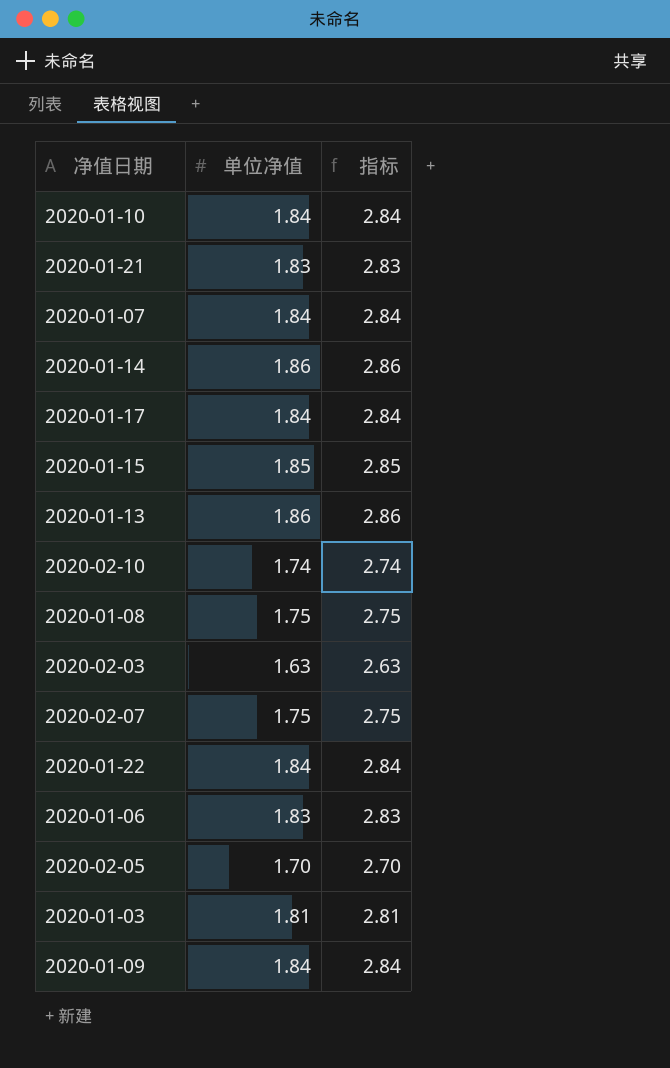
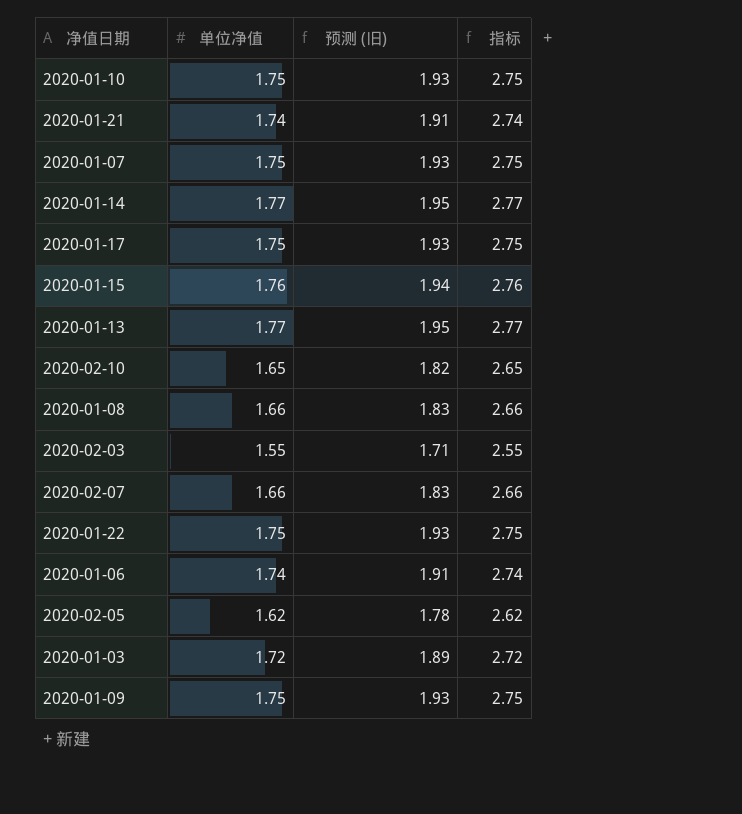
column 预测 (旧) | formula: none -> [单位净值] * 1.1
2020-01-10 | 单位净值: 1.84 -> 1.75
2020-01-10 | 指标: 2.84 -> 2.75
2020-01-21 | 单位净值: 1.83 -> 1.74
2020-01-21 | 指标: 2.83 -> 2.74
2020-01-07 | 单位净值: 1.84 -> 1.75
2020-01-07 | 指标: 2.84 -> 2.75
2020-01-14 | 单位净值: 1.86 -> 1.77
2020-01-14 | 指标: 2.86 -> 2.77
2020-01-17 | 单位净值: 1.84 -> 1.75
2020-01-17 | 指标: 2.84 -> 2.75
2020-01-15 | 单位净值: 1.85 -> 1.76
2020-01-15 | 指标: 2.85 -> 2.76
2020-01-13 | 单位净值: 1.86 -> 1.77
2020-01-13 | 指标: 2.86 -> 2.77
2020-02-10 | 单位净值: 1.74 -> 1.65
2020-02-10 | 指标: 2.74 -> 2.65
2020-01-08 | 单位净值: 1.75 -> 1.66
2020-01-08 | 指标: 2.75 -> 2.66
2020-02-03 | 单位净值: 1.63 -> 1.55
2020-02-03 | 指标: 2.63 -> 2.55
2020-02-07 | 单位净值: 1.75 -> 1.66
2020-02-07 | 指标: 2.75 -> 2.66
2020-01-22 | 单位净值: 1.84 -> 1.75
2020-01-22 | 指标: 2.84 -> 2.75
2020-01-06 | 单位净值: 1.83 -> 1.74
2020-01-06 | 指标: 2.83 -> 2.74
2020-02-05 | 单位净值: 1.70 -> 1.62
2020-02-05 | 指标: 2.70 -> 2.62
2020-01-03 | 单位净值: 1.81 -> 1.72
2020-01-03 | 指标: 2.81 -> 2.72
2020-01-09 | 单位净值: 1.84 -> 1.75
2020-01-09 | 指标: 2.84 -> 2.75

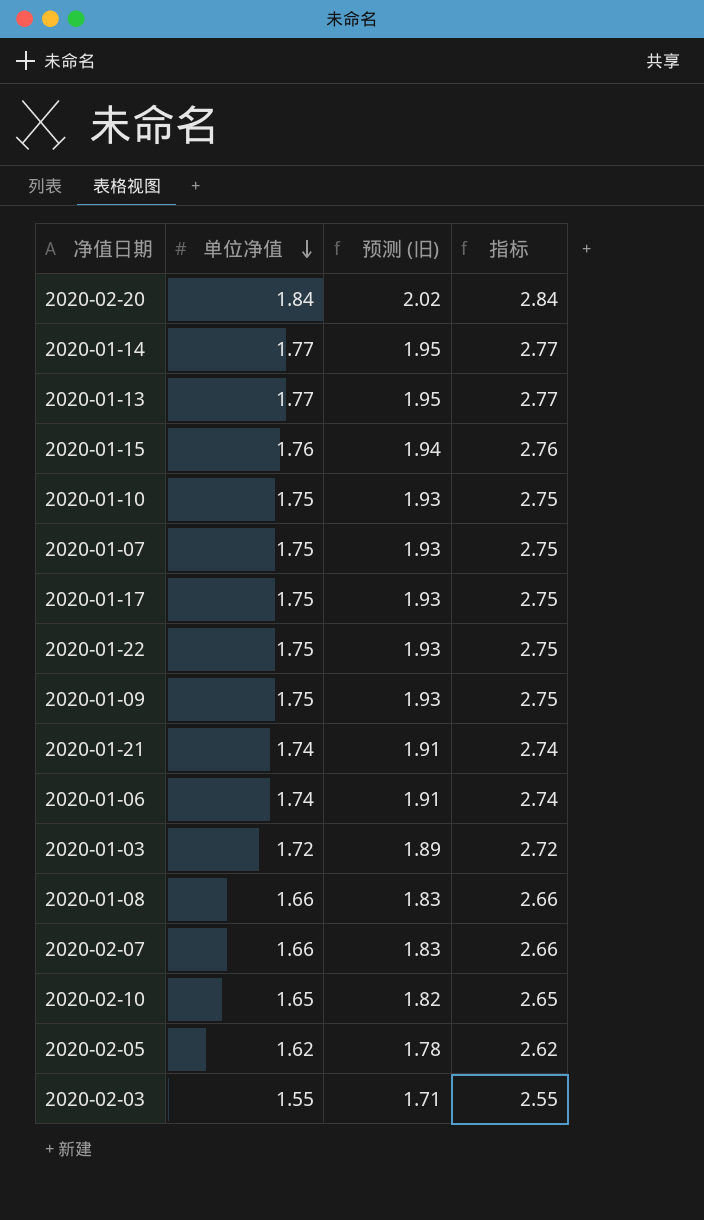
row order: none -> 单位净值 descending
row 2020-02-20: none -> 1.84 | 2.02 | 2.84

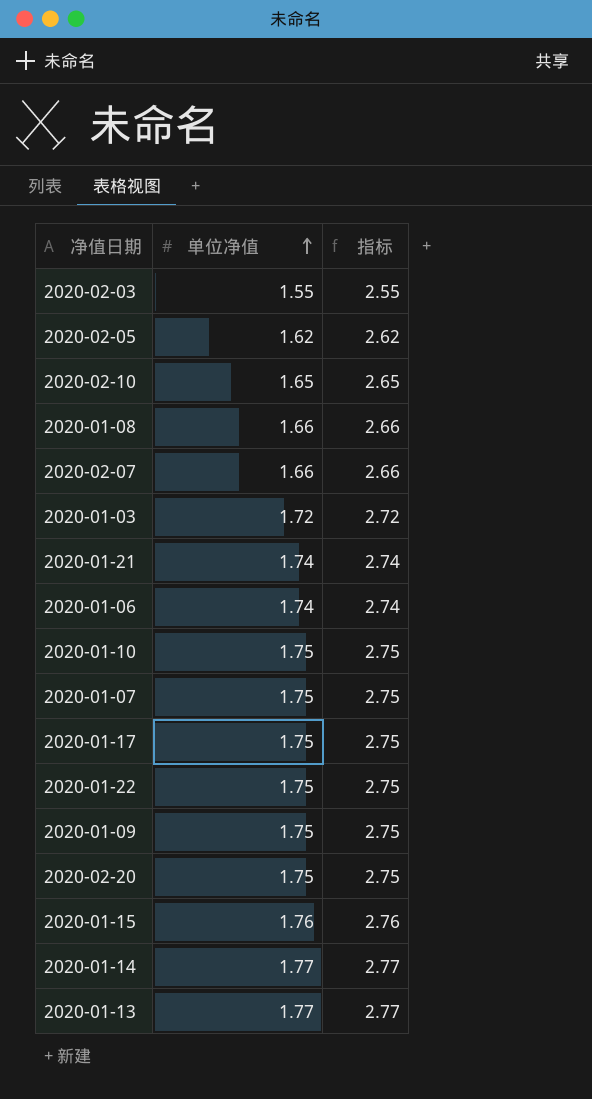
row order: 单位净值 descending -> 单位净值 ascending
column 预测 (旧) | formula: [单位净值] * 1.1 -> none
2020-02-20 | 单位净值: 1.84 -> 1.75
2020-02-20 | 指标: 2.84 -> 2.75

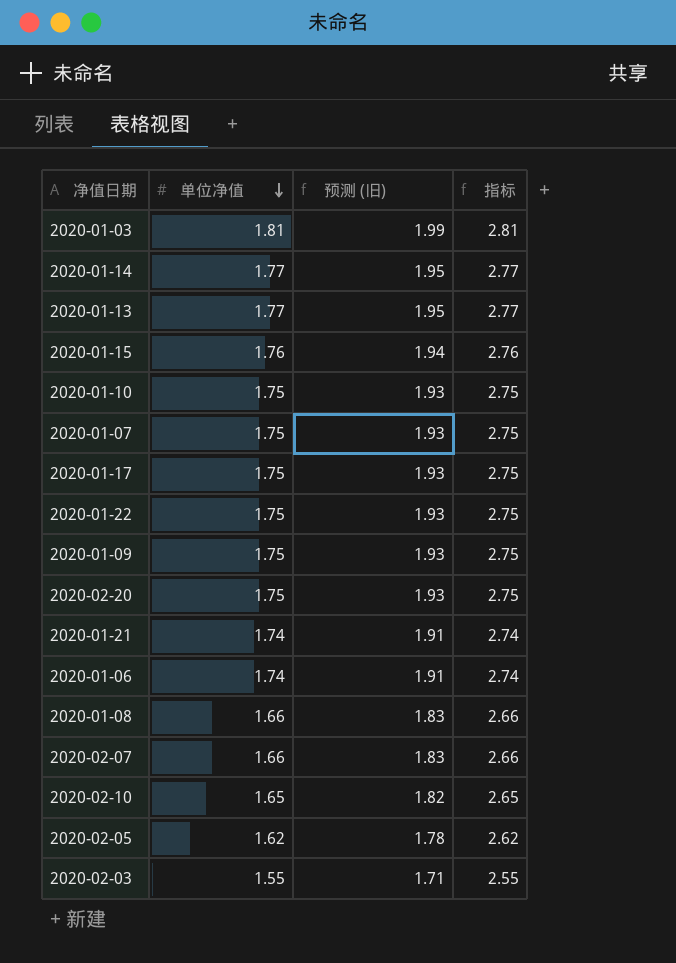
row order: 单位净值 ascending -> 单位净值 descending
column 预测 (旧) | formula: none -> [单位净值] * 1.1
2020-01-03 | 单位净值: 1.72 -> 1.81
2020-01-03 | 指标: 2.72 -> 2.81

